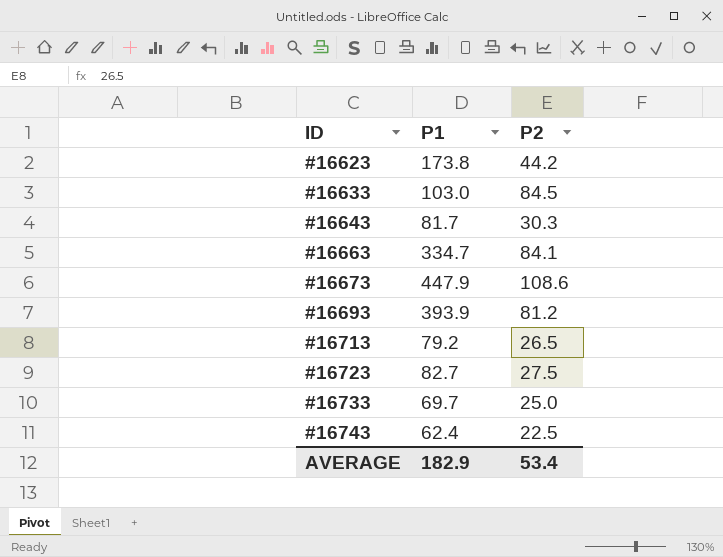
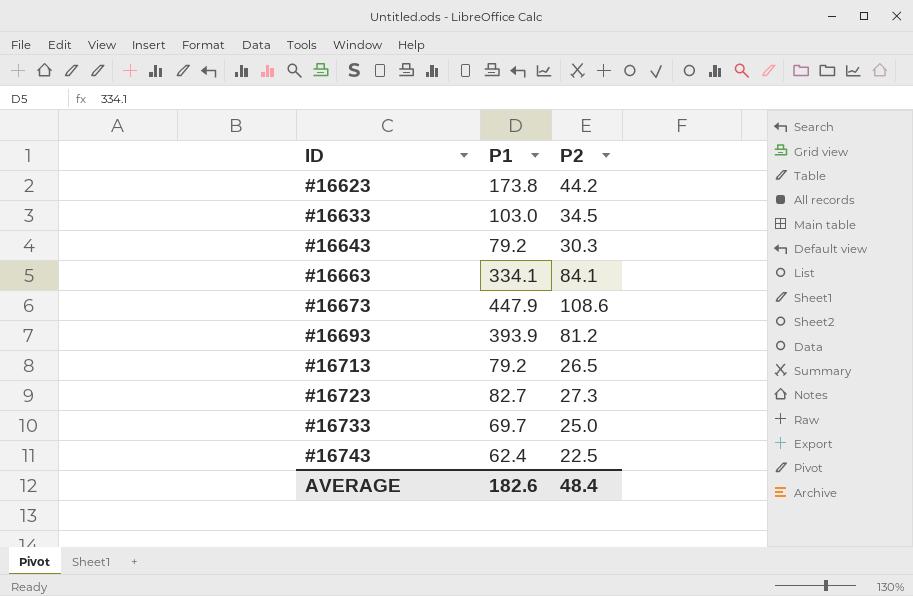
#16633 | P2: 84.5 -> 34.5
#16643 | P1: 81.7 -> 79.2
#16663 | P1: 334.7 -> 334.1
#16723 | P2: 27.5 -> 27.3
AVERAGE | P1: 182.9 -> 182.6
AVERAGE | P2: 53.4 -> 48.4

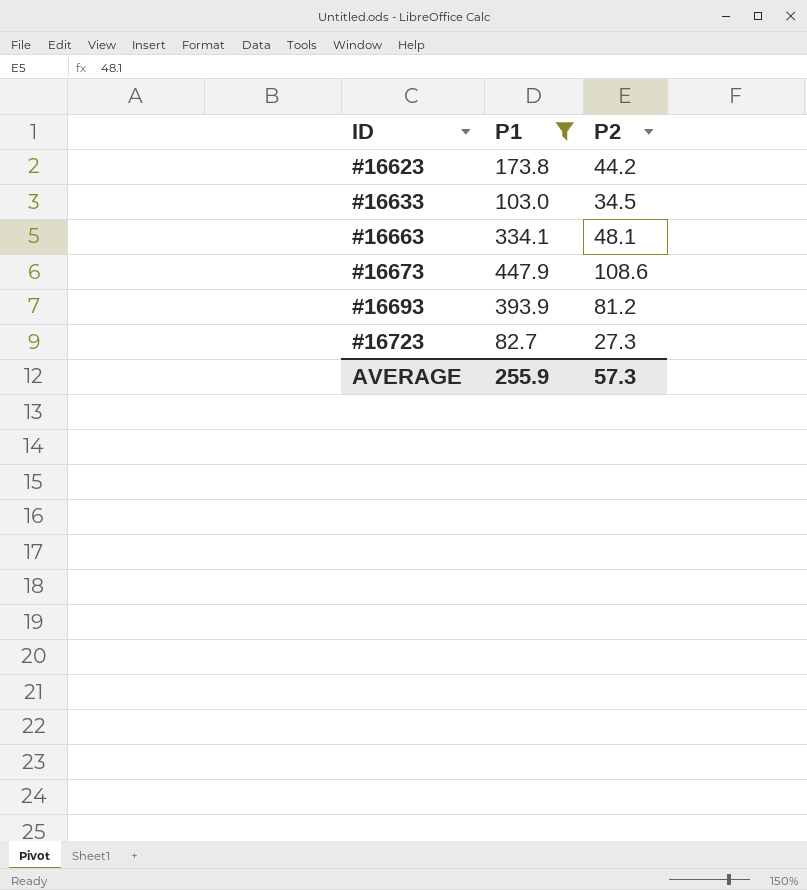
filter: none -> P1 >= 82.7
#16663 | P2: 84.1 -> 48.1
AVERAGE | P1: 182.6 -> 255.9
AVERAGE | P2: 48.4 -> 57.3

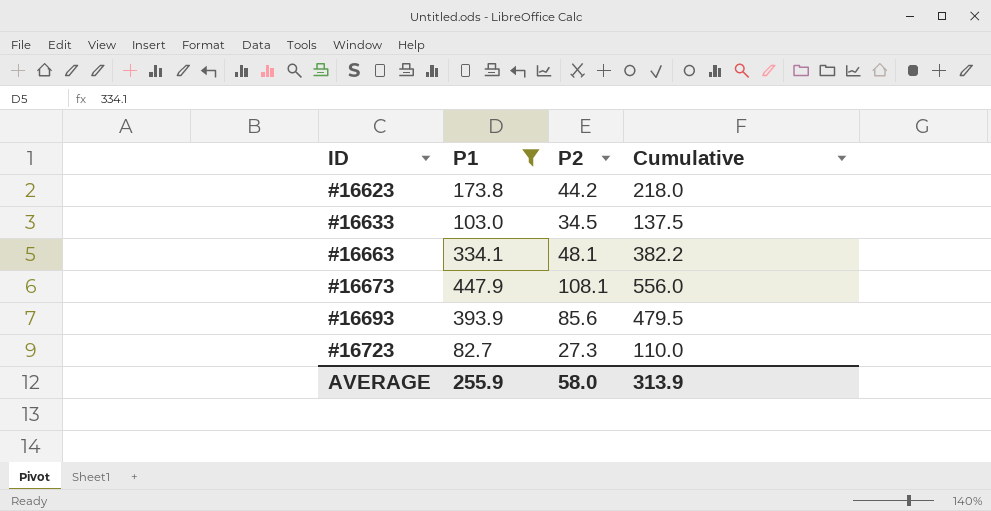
column Cumulative | formula: none -> [P1] + [P2]
#16673 | P2: 108.6 -> 108.1
#16693 | P2: 81.2 -> 85.6
AVERAGE | P2: 57.3 -> 58.0

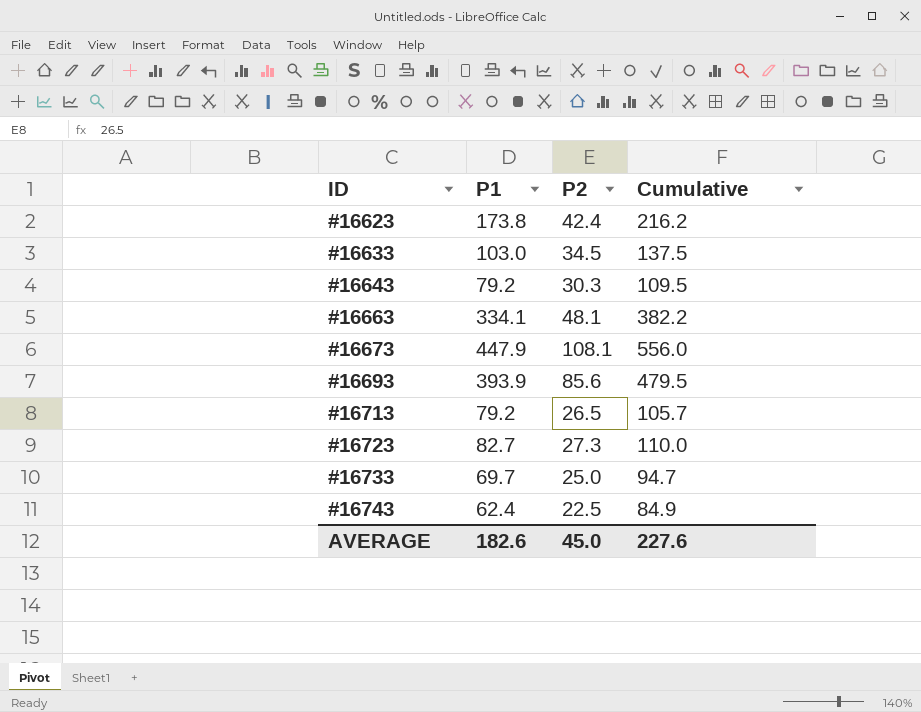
filter: P1 >= 82.7 -> none
#16623 | P2: 44.2 -> 42.4
#16623 | Cumulative: 218.0 -> 216.2
AVERAGE | P1: 255.9 -> 182.6
AVERAGE | P2: 58.0 -> 45.0
AVERAGE | Cumulative: 313.9 -> 227.6

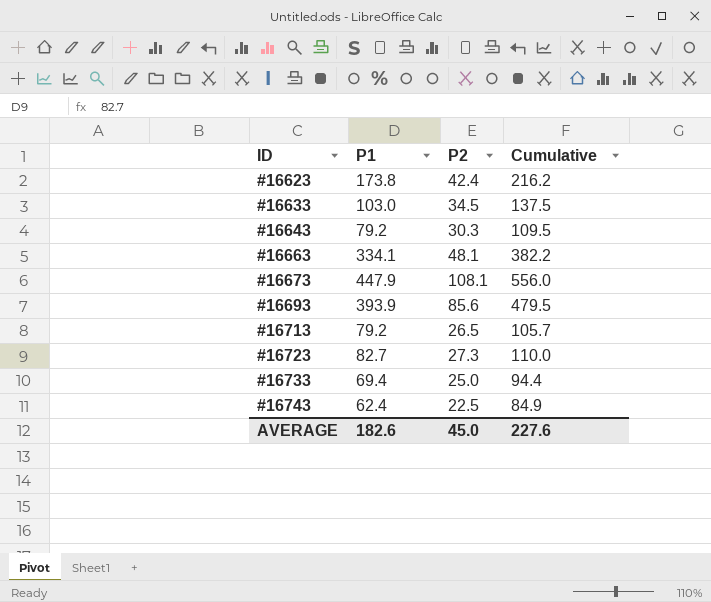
#16733 | P1: 69.7 -> 69.4
#16733 | Cumulative: 94.7 -> 94.4

